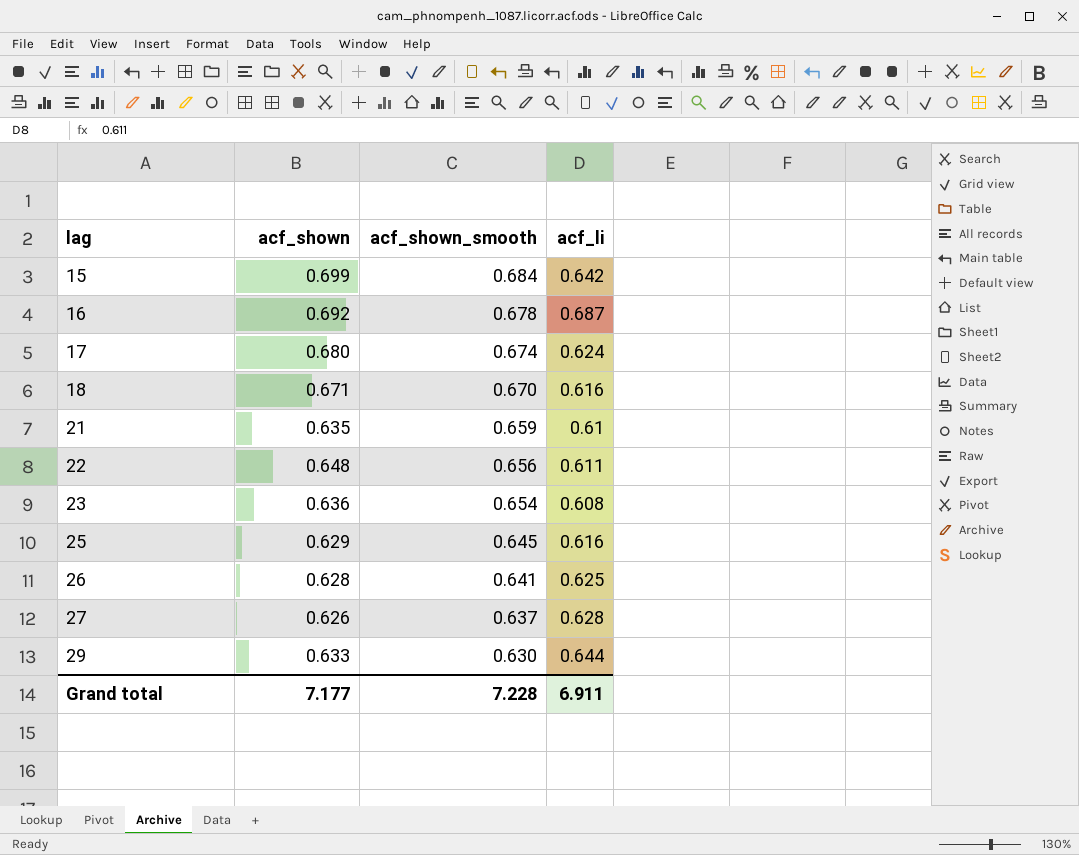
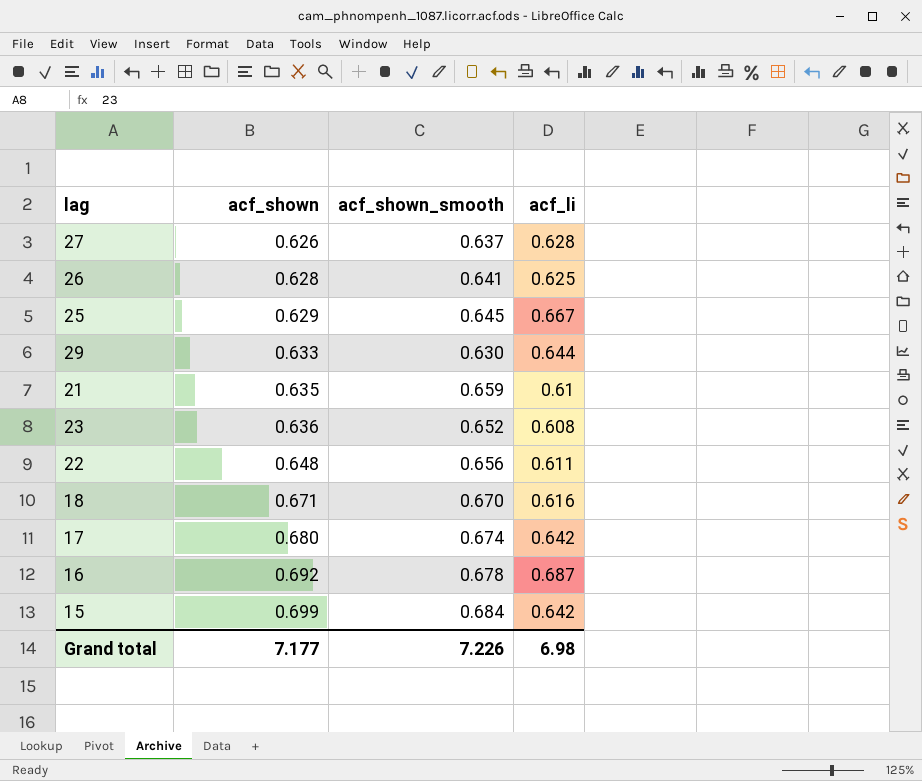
row order: lag ascending -> acf_shown ascending
25 | acf_li: 0.616 -> 0.667
23 | acf_shown_smooth: 0.654 -> 0.652
17 | acf_li: 0.624 -> 0.642
Grand total | acf_shown_smooth: 7.228 -> 7.226
Grand total | acf_li: 6.911 -> 6.98

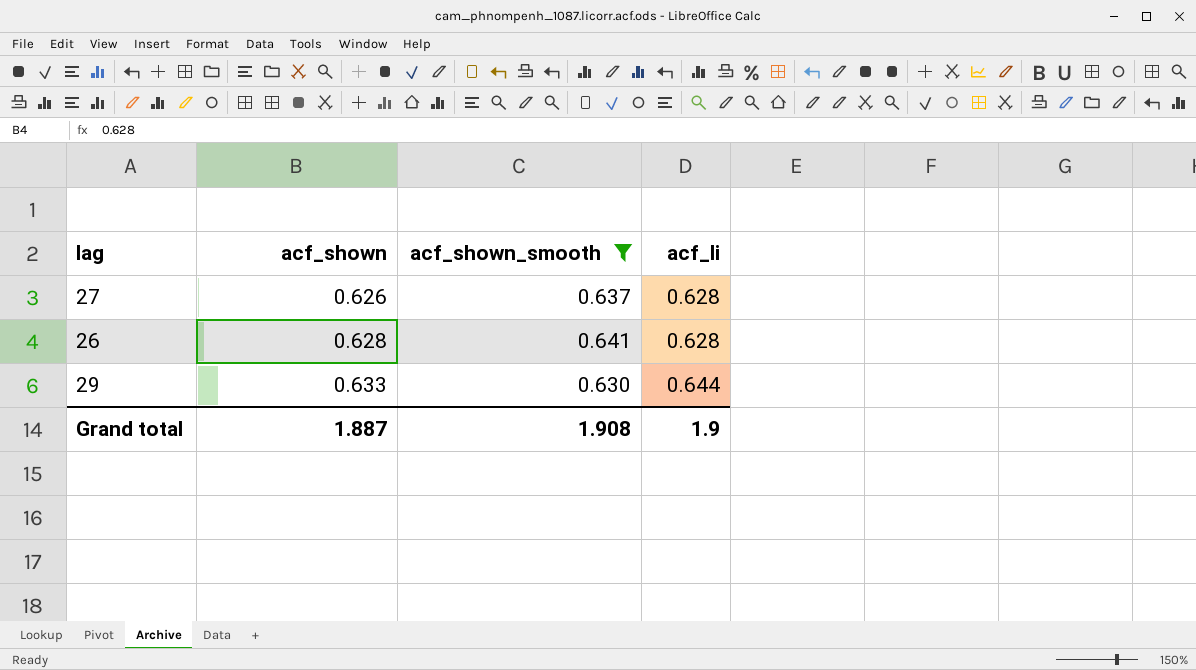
filter: none -> acf_shown_smooth <= 0.641
26 | acf_li: 0.625 -> 0.628
Grand total | acf_shown: 7.177 -> 1.887
Grand total | acf_shown_smooth: 7.226 -> 1.908
Grand total | acf_li: 6.98 -> 1.9

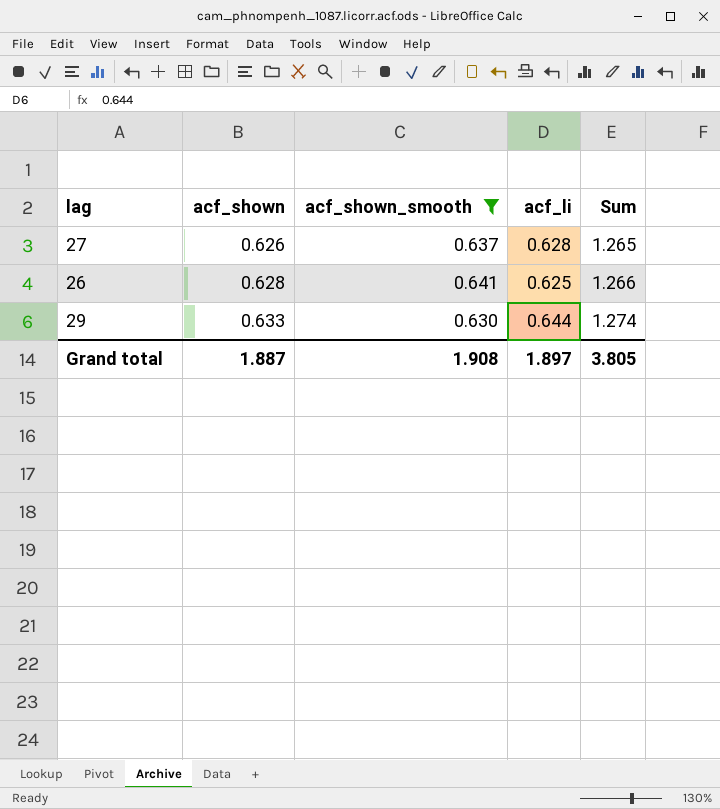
column Sum | formula: none -> [acf_shown_smooth] + [acf_li]
26 | acf_li: 0.628 -> 0.625
Grand total | acf_li: 1.9 -> 1.897

